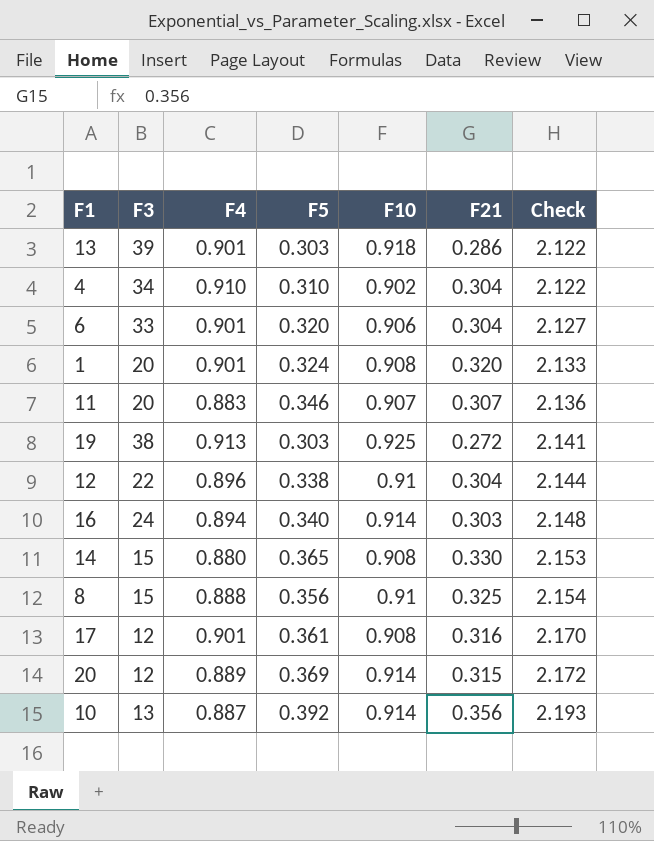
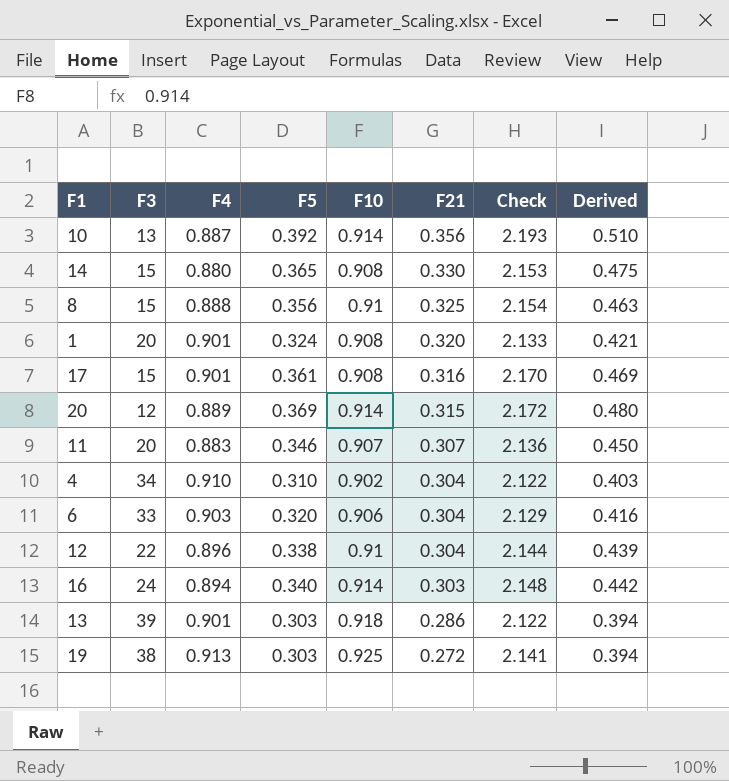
row order: Check ascending -> F21 descending
column Derived | formula: none -> [F5] * 1.3
17 | F3: 12 -> 15
6 | F4: 0.901 -> 0.903
6 | Check: 2.127 -> 2.129

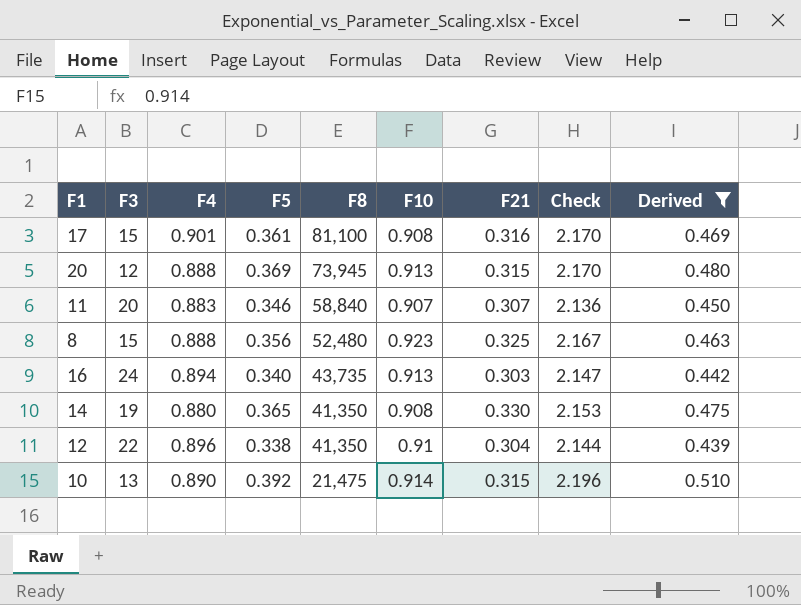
filter: none -> Derived >= 0.439
row order: F21 descending -> F8 descending
column F8 | position: none -> 5
20 | F4: 0.889 -> 0.888
20 | F10: 0.914 -> 0.913
20 | Check: 2.172 -> 2.170
8 | F10: 0.91 -> 0.923
8 | Check: 2.154 -> 2.167
16 | F10: 0.914 -> 0.913
16 | Check: 2.148 -> 2.147
14 | F3: 15 -> 19
10 | F4: 0.887 -> 0.890
10 | F21: 0.356 -> 0.315
10 | Check: 2.193 -> 2.196

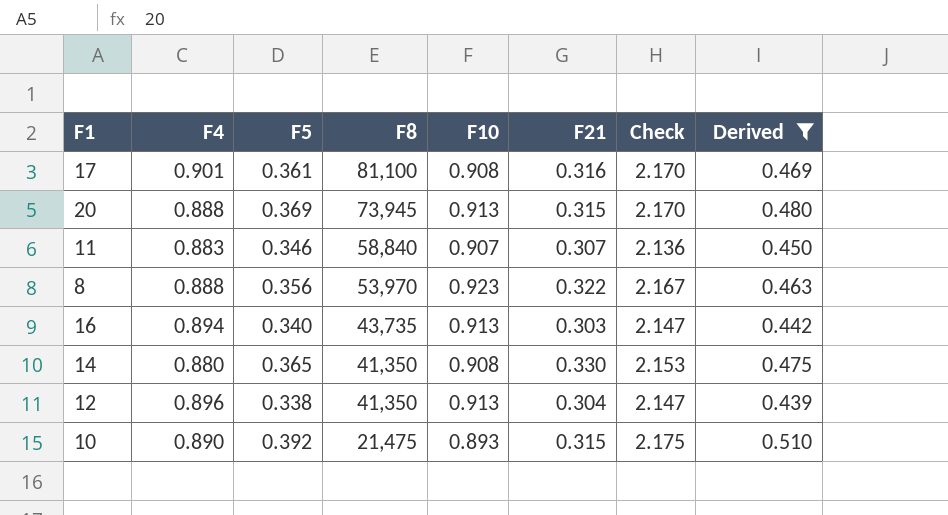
column F3 | position: 2 -> none
8 | F8: 52,480 -> 53,970
8 | F21: 0.325 -> 0.322
12 | F10: 0.91 -> 0.913
12 | Check: 2.144 -> 2.147
10 | F10: 0.914 -> 0.893
10 | Check: 2.196 -> 2.175

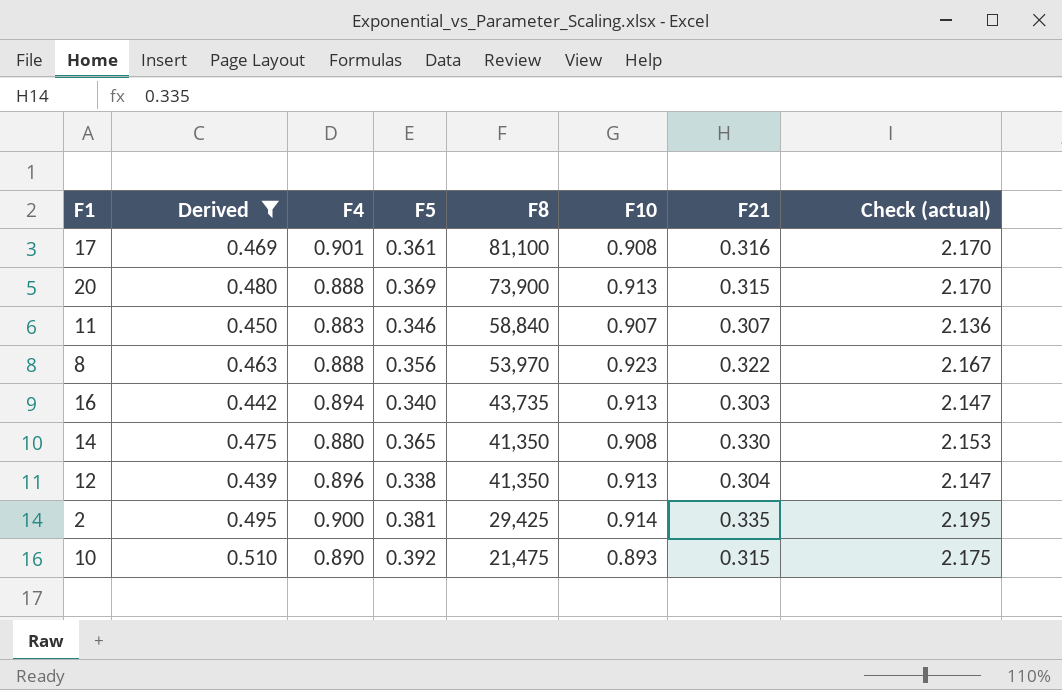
column Derived | position: 8 -> 2
column name: Check -> Check (actual)
20 | F8: 73,945 -> 73,900
row 2: none -> 0.495 | 0.900 | 0.381 | 29,425 | 0.914 | 0.335 | 2.195

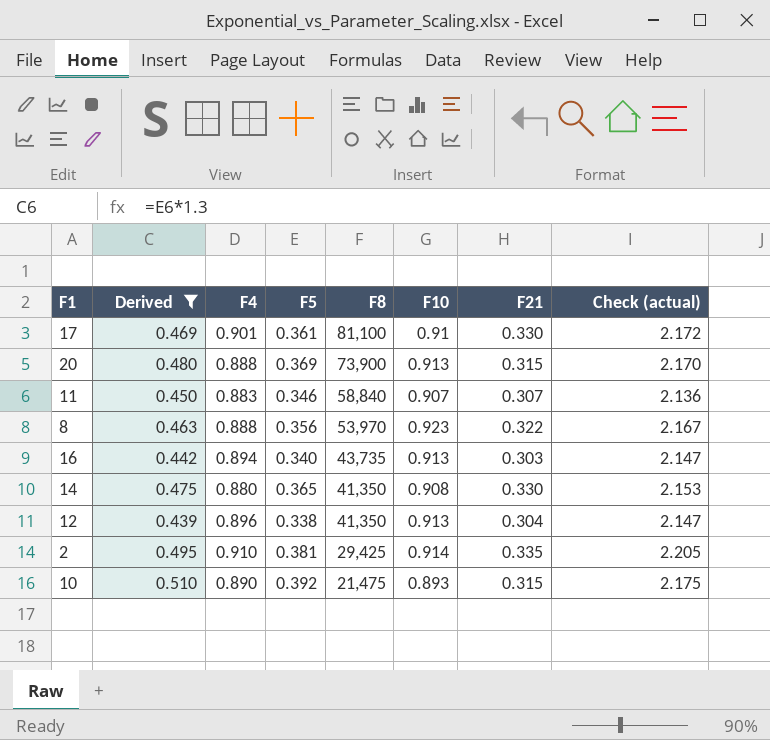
17 | F10: 0.908 -> 0.91
17 | F21: 0.316 -> 0.330
17 | Check (actual): 2.170 -> 2.172
2 | F4: 0.900 -> 0.910
2 | Check (actual): 2.195 -> 2.205

